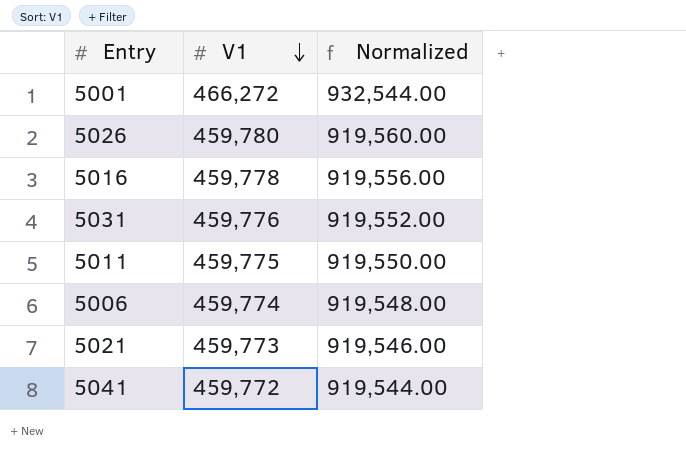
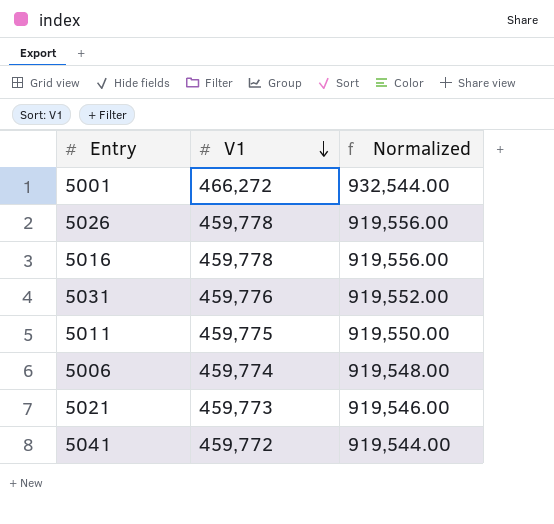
5026 | V1: 459,780 -> 459,778
5026 | Normalized: 919,560.00 -> 919,556.00

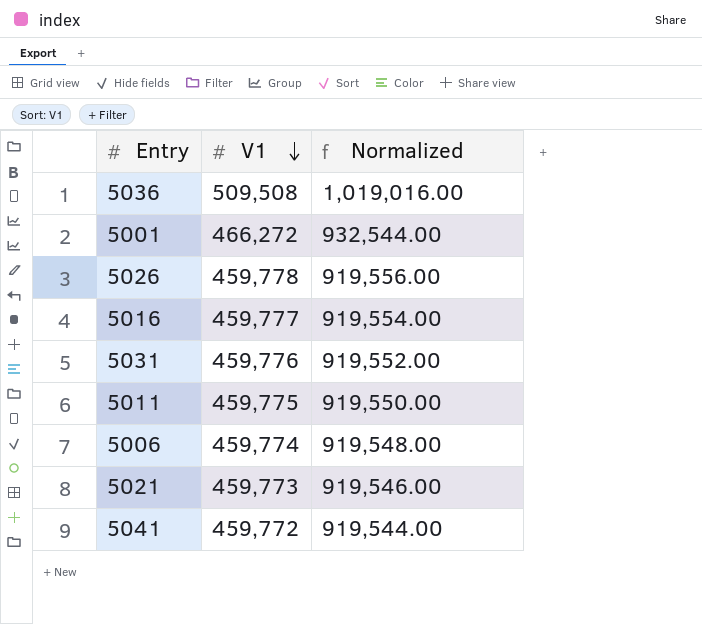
row 5036: none -> 509,508 | 1,019,016.00
5016 | V1: 459,778 -> 459,777
5016 | Normalized: 919,556.00 -> 919,554.00

